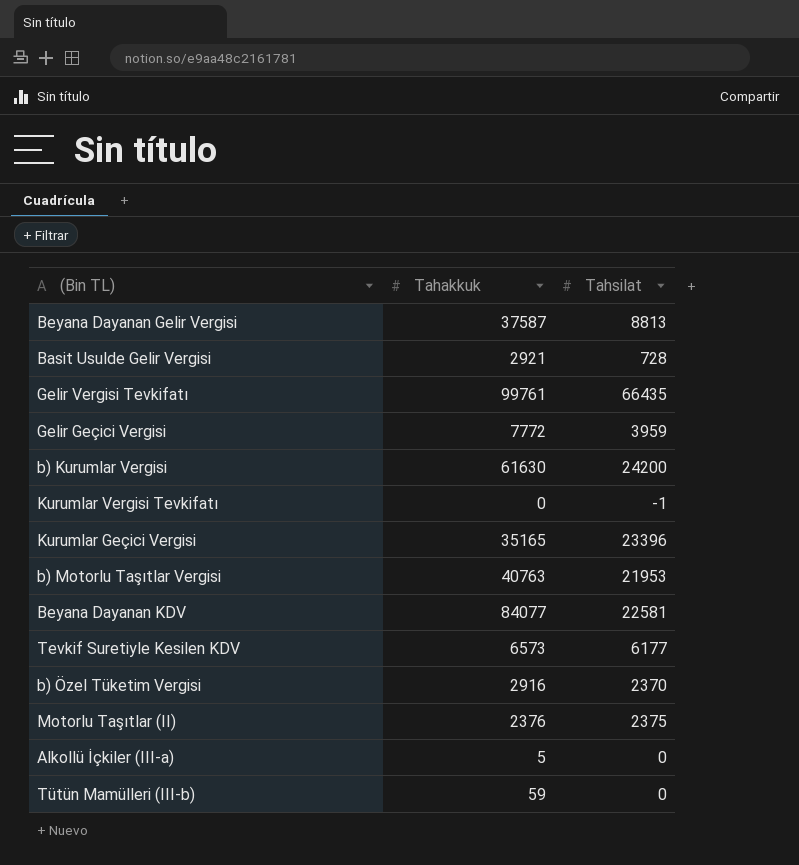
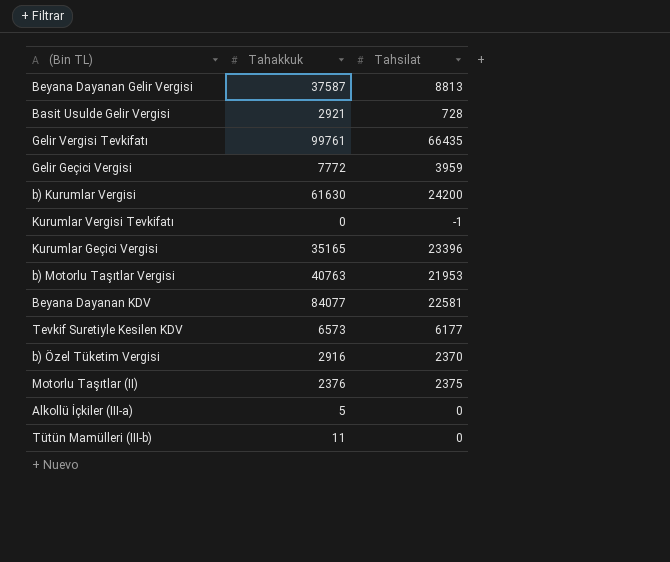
Tütün Mamülleri (III-b) | Tahakkuk: 59 -> 11

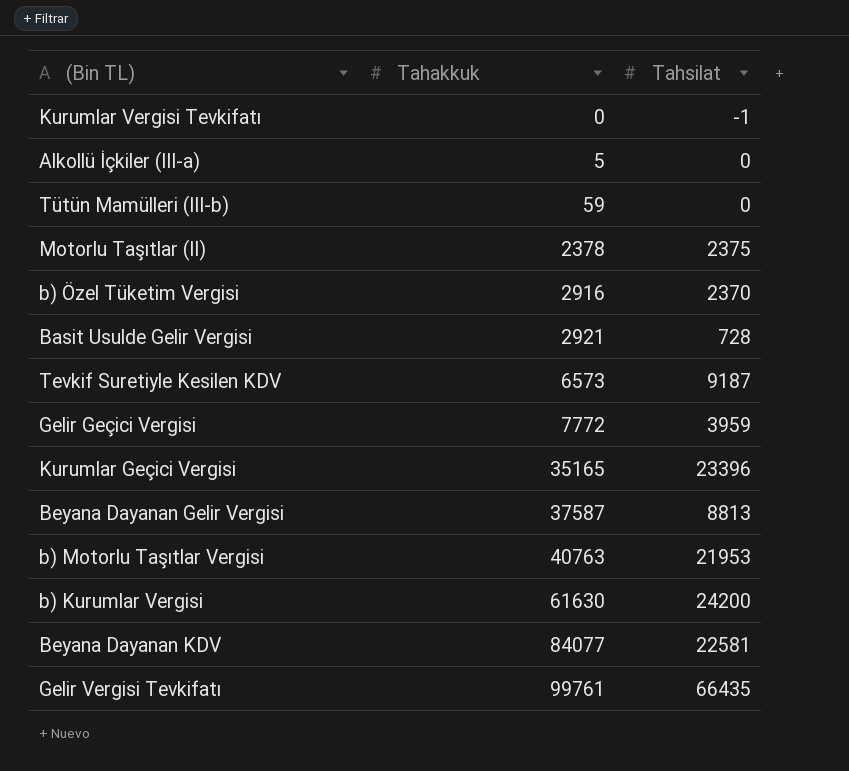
row order: none -> Tahakkuk ascending
Tütün Mamülleri (III-b) | Tahakkuk: 11 -> 59
Motorlu Taşıtlar (II) | Tahakkuk: 2376 -> 2378
Tevkif Suretiyle Kesilen KDV | Tahsilat: 6177 -> 9187

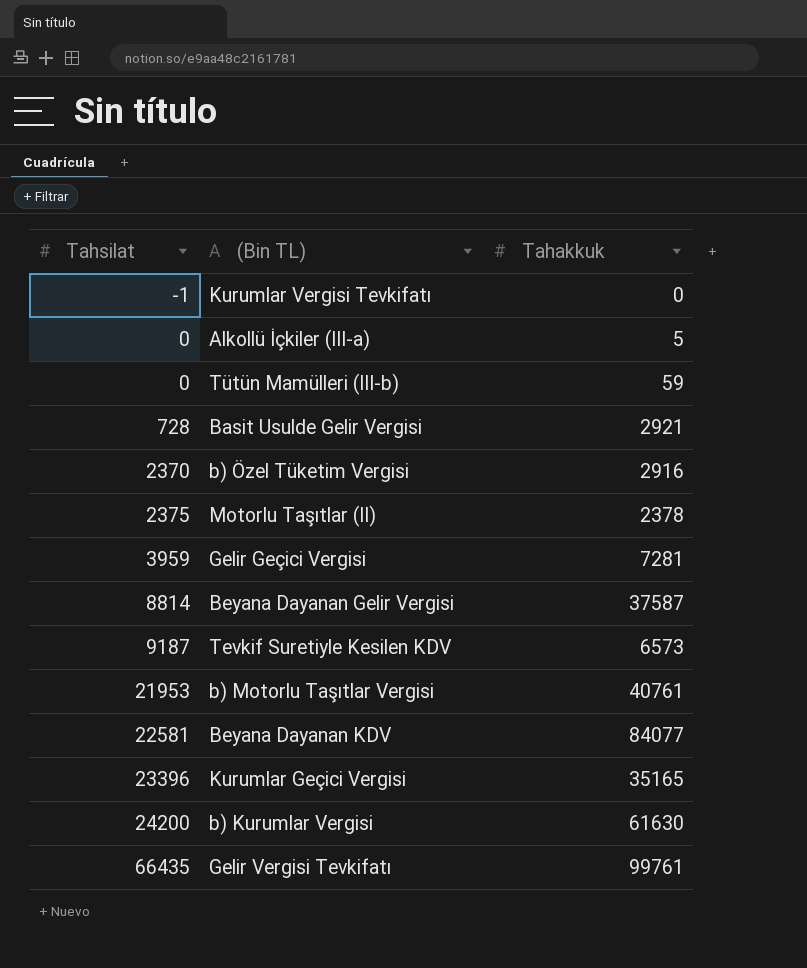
row order: Tahakkuk ascending -> Tahsilat ascending
column Tahsilat | position: 3 -> 1
Gelir Geçici Vergisi | Tahakkuk: 7772 -> 7281
Beyana Dayanan Gelir Vergisi | Tahsilat: 8813 -> 8814
b) Motorlu Taşıtlar Vergisi | Tahakkuk: 40763 -> 40761

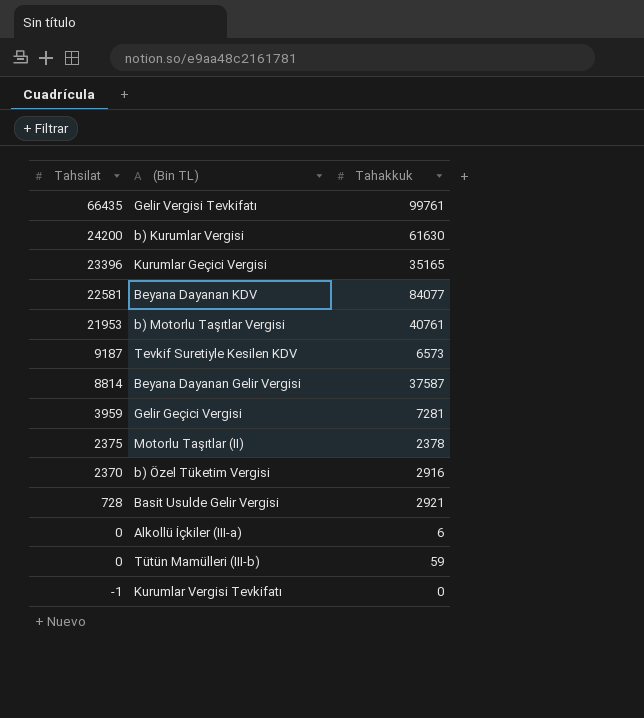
row order: Tahsilat ascending -> Tahsilat descending
Alkollü İçkiler (III-a) | Tahakkuk: 5 -> 6

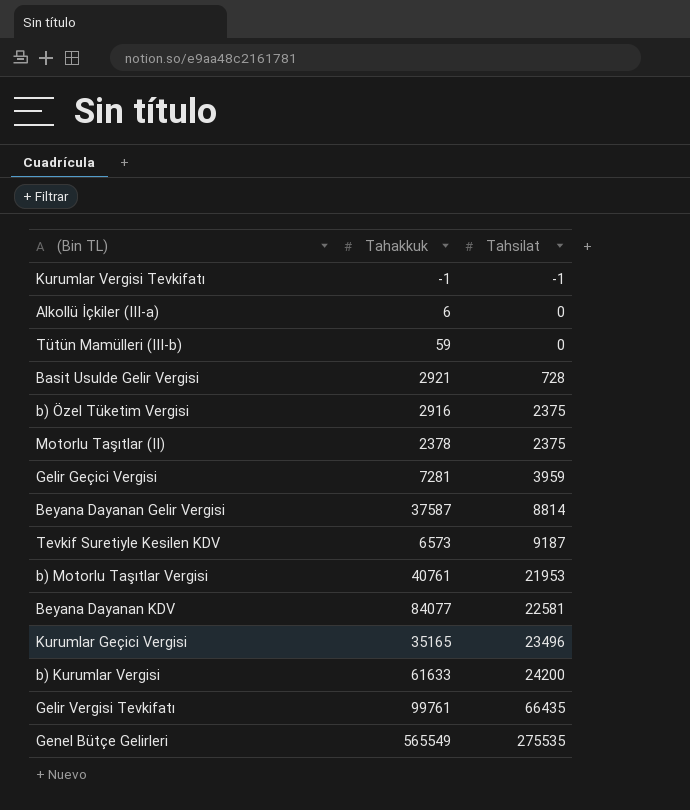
row order: Tahsilat descending -> Tahsilat ascending
column Tahsilat | position: 1 -> 3
Kurumlar Vergisi Tevkifatı | Tahakkuk: 0 -> -1
b) Özel Tüketim Vergisi | Tahsilat: 2370 -> 2375
Kurumlar Geçici Vergisi | Tahsilat: 23396 -> 23496
b) Kurumlar Vergisi | Tahakkuk: 61630 -> 61633
row Genel Bütçe Gelirleri: none -> 565549 | 275535

